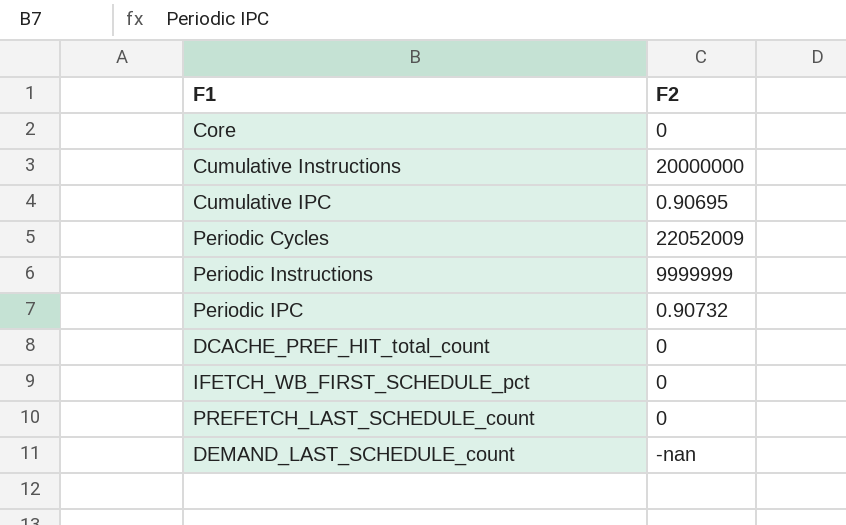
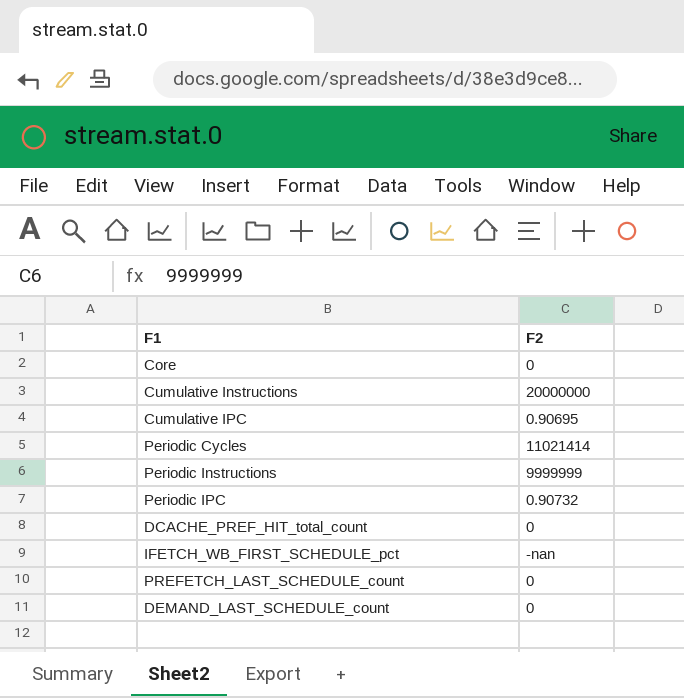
Periodic Cycles | F2: 22052009 -> 11021414
IFETCH_WB_FIRST_SCHEDULE_pct | F2: 0 -> -nan
DEMAND_LAST_SCHEDULE_count | F2: -nan -> 0

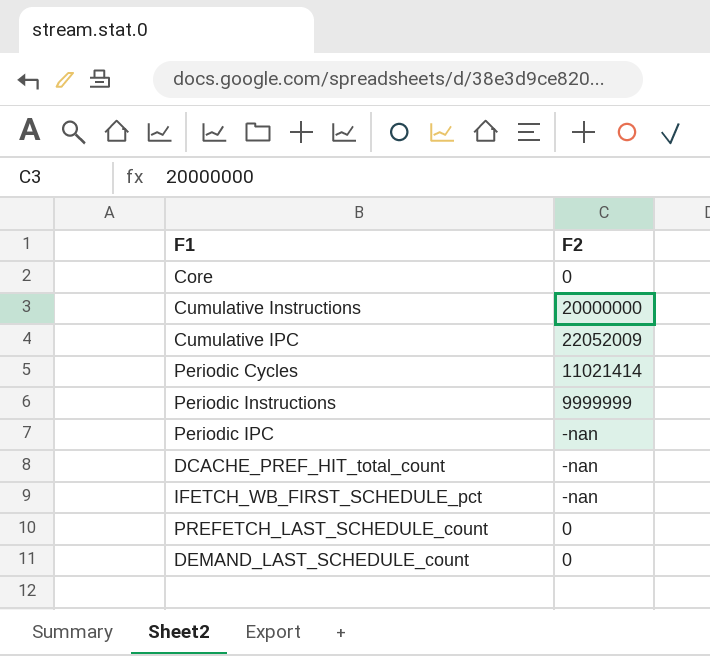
Cumulative IPC | F2: 0.90695 -> 22052009
Periodic IPC | F2: 0.90732 -> -nan
DCACHE_PREF_HIT_total_count | F2: 0 -> -nan

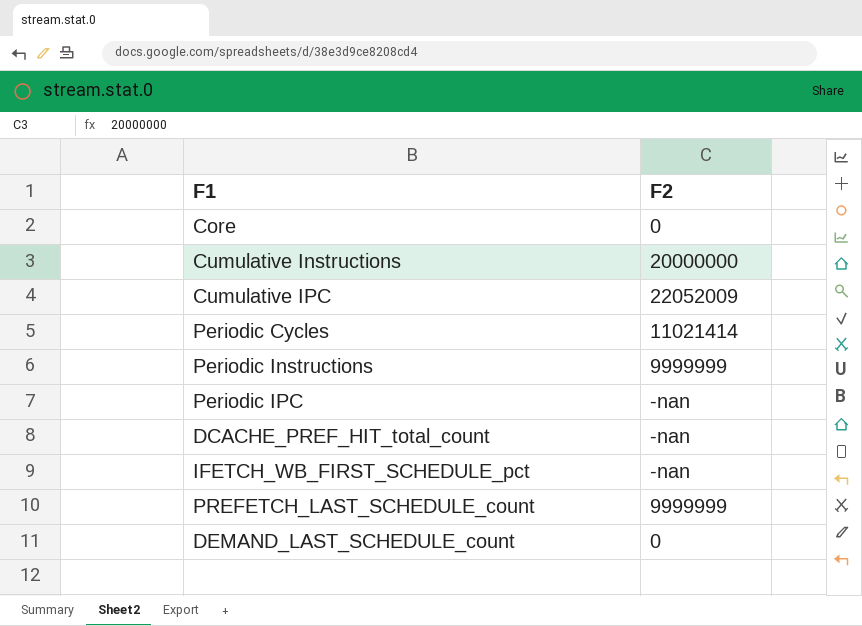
PREFETCH_LAST_SCHEDULE_count | F2: 0 -> 9999999

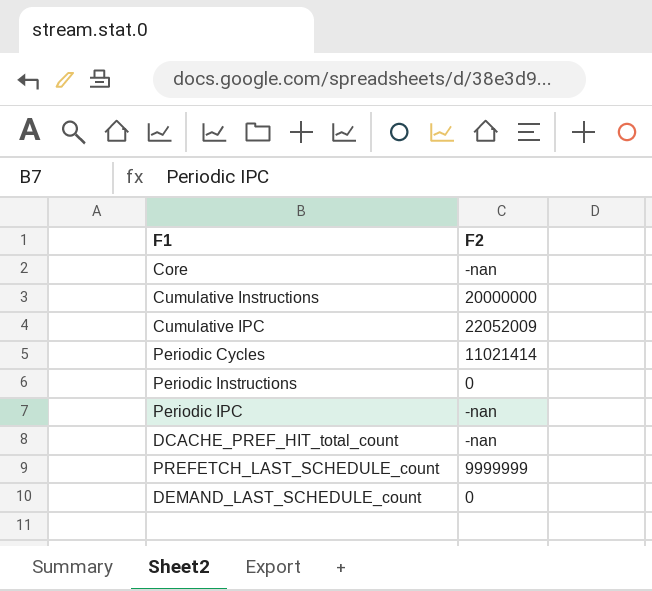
row IFETCH_WB_FIRST_SCHEDULE_pct: -nan -> none
Core | F2: 0 -> -nan
Periodic Instructions | F2: 9999999 -> 0

